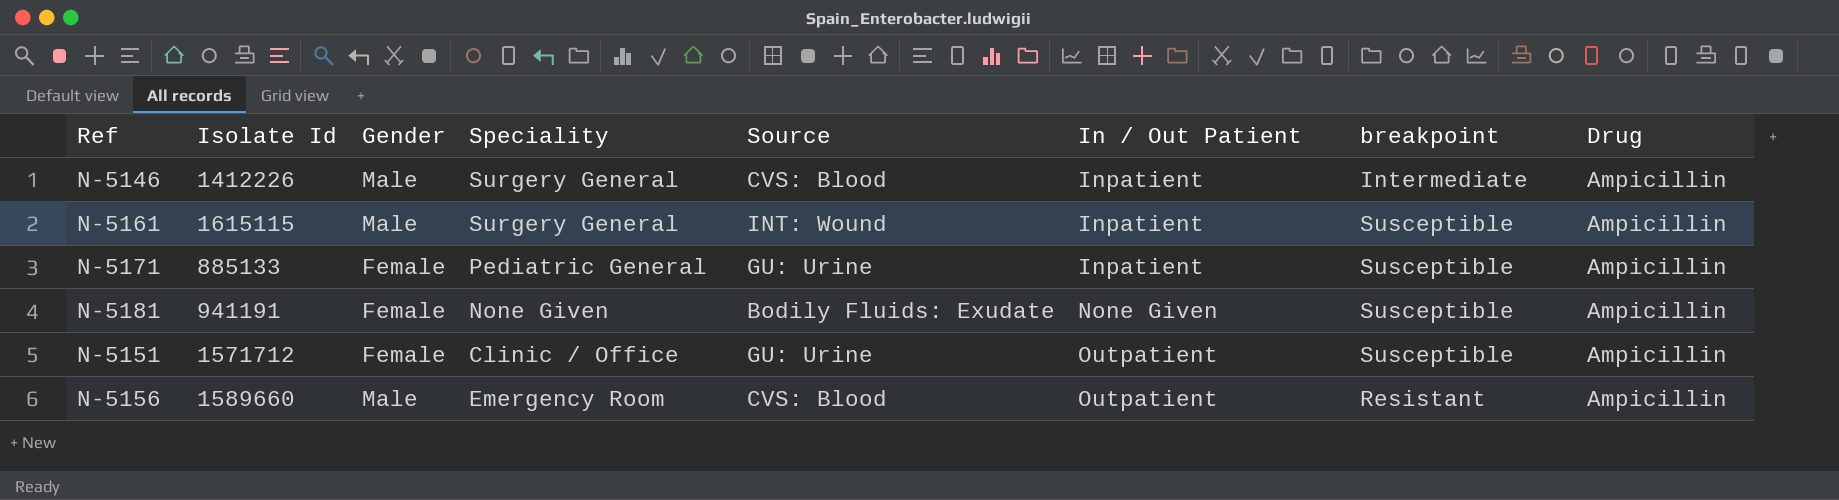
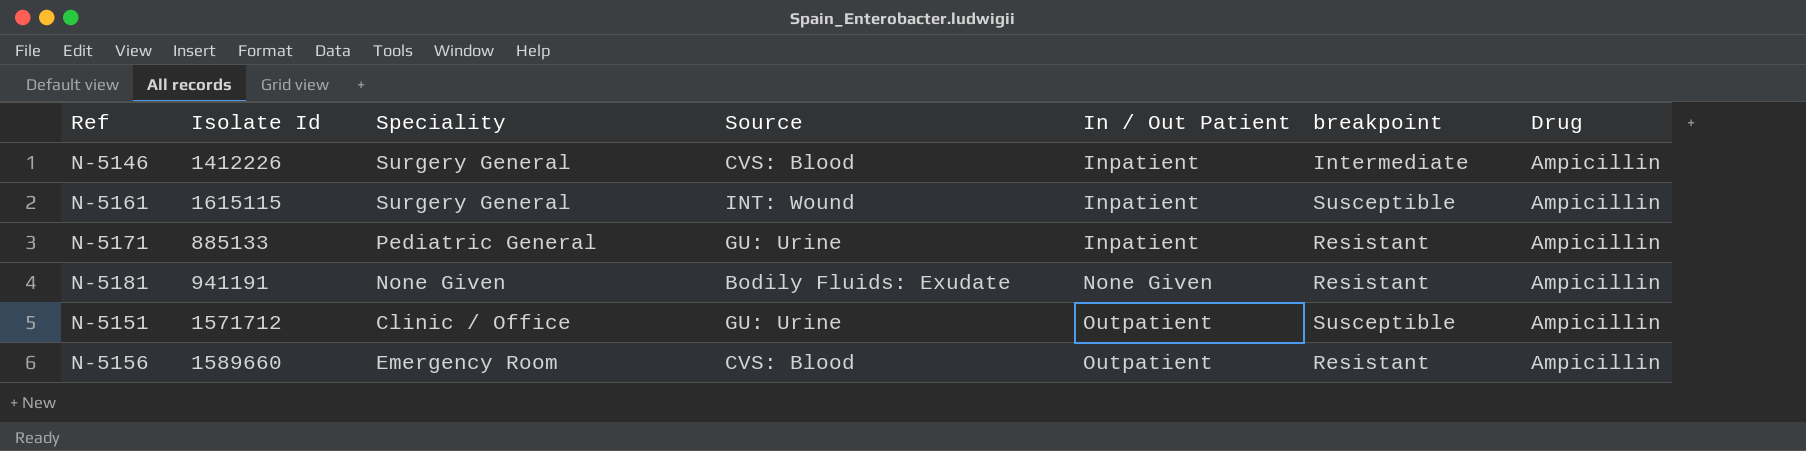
column Gender | position: 3 -> none
N-5171 | breakpoint: Susceptible -> Resistant
N-5181 | breakpoint: Susceptible -> Resistant

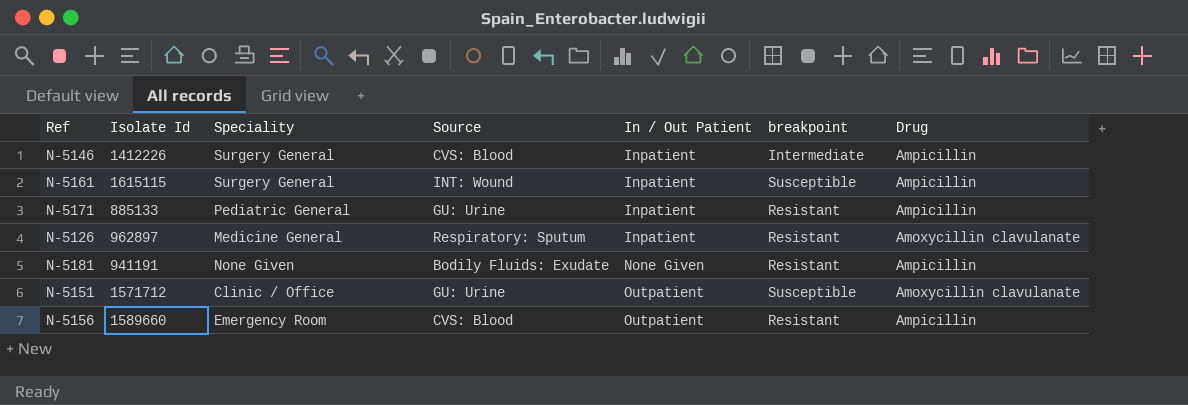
row N-5126: none -> 962897 | Medicine General | Respiratory: Sputum | Inpatient | Resistant | Amoxycillin clavulanate
N-5151 | Drug: Ampicillin -> Amoxycillin clavulanate

